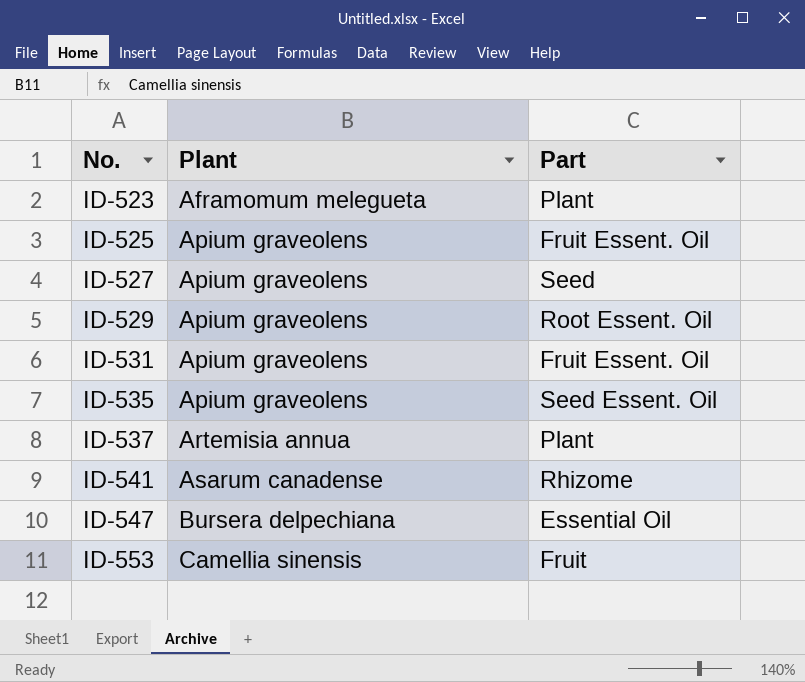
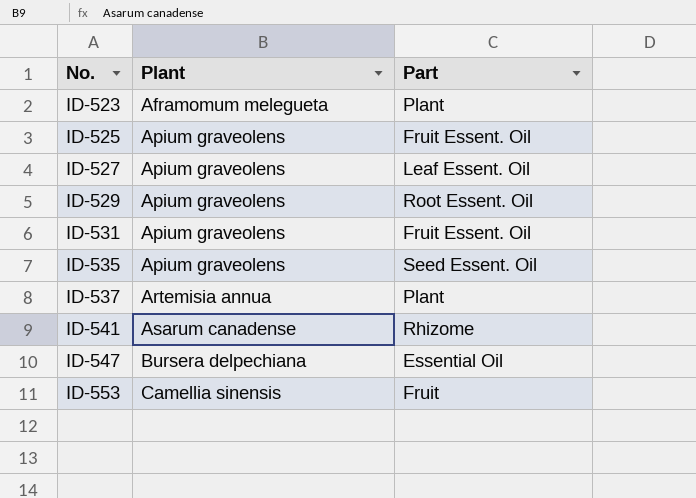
ID-527 | Part: Seed -> Leaf Essent. Oil

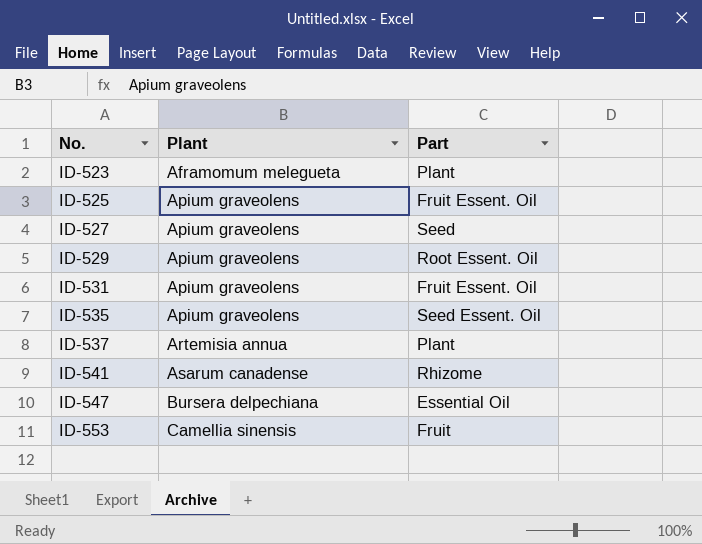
ID-527 | Part: Leaf Essent. Oil -> Seed

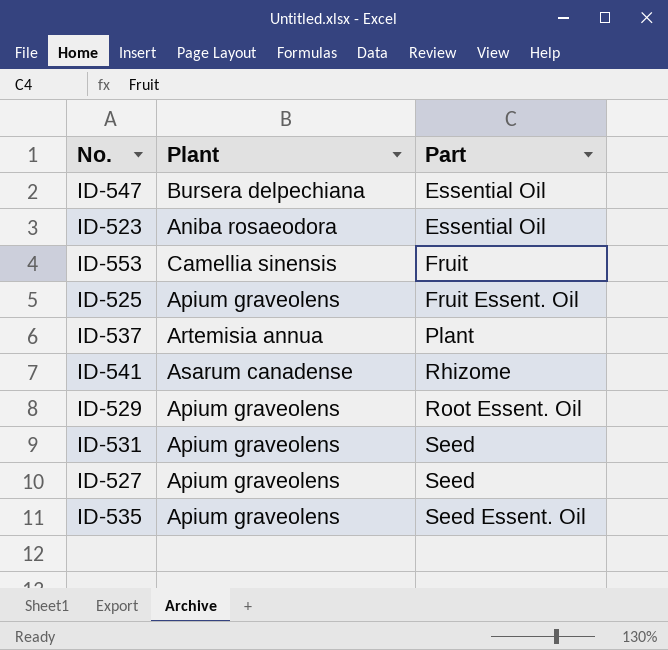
row order: No. ascending -> Part ascending
ID-523 | Plant: Aframomum melegueta -> Aniba rosaeodora
ID-523 | Part: Plant -> Essential Oil
ID-531 | Part: Fruit Essent. Oil -> Seed

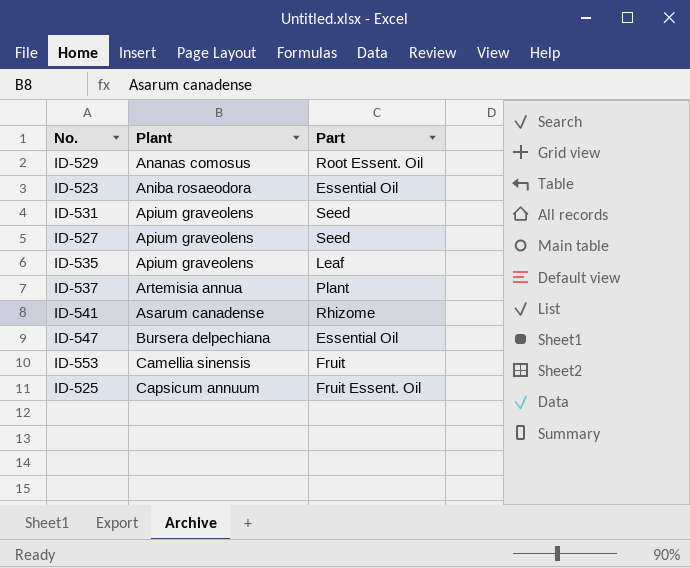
row order: Part ascending -> Plant ascending
ID-529 | Plant: Apium graveolens -> Ananas comosus
ID-535 | Part: Seed Essent. Oil -> Leaf
ID-525 | Plant: Apium graveolens -> Capsicum annuum

